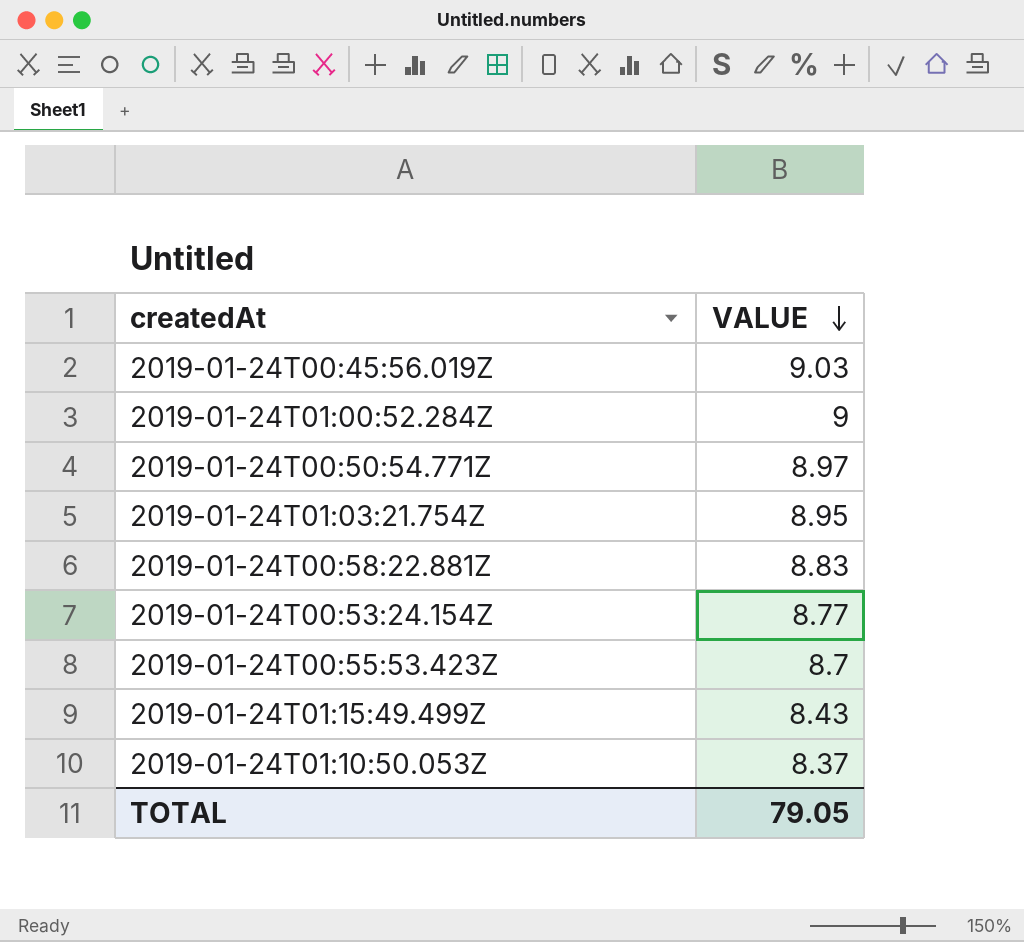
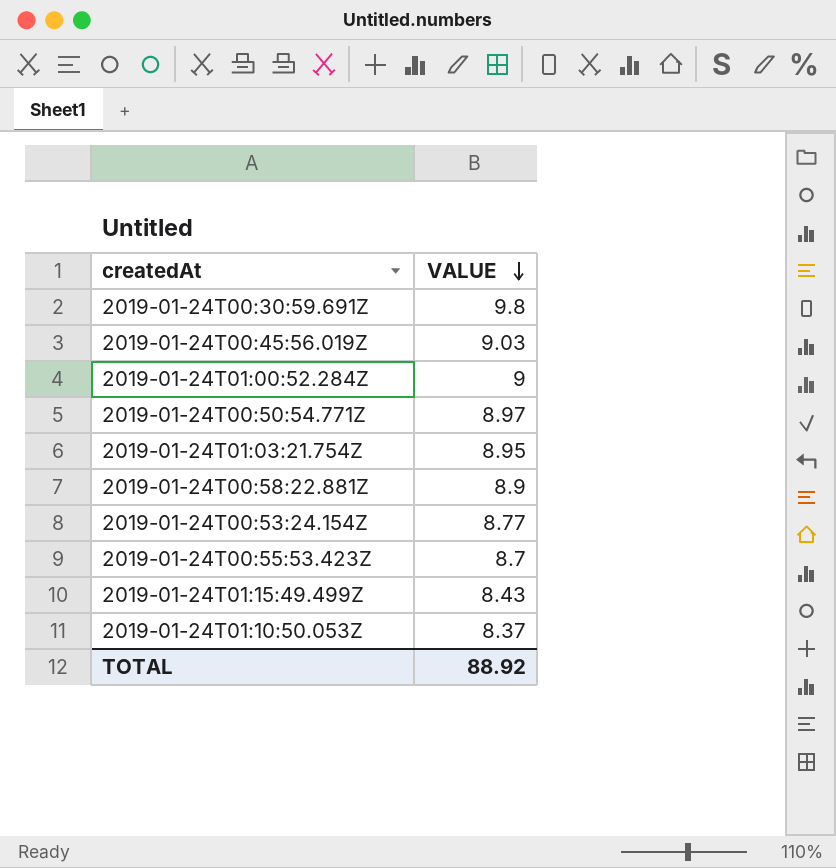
row 2019-01-24T00:30:59.691Z: none -> 9.8
2019-01-24T00:58:22.881Z | VALUE: 8.83 -> 8.9
TOTAL | VALUE: 79.05 -> 88.92

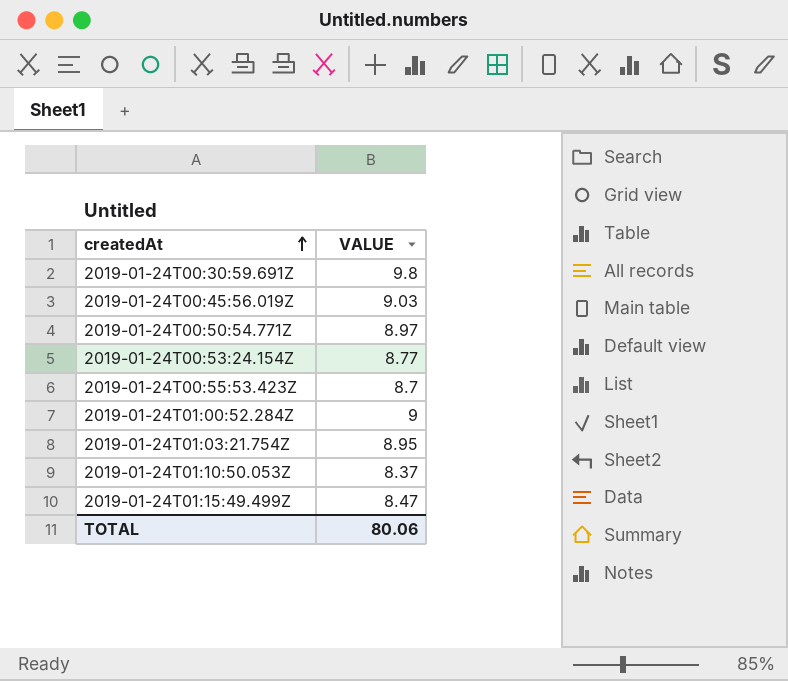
row order: VALUE descending -> createdAt ascending
row 2019-01-24T00:58:22.881Z: 8.9 -> none
2019-01-24T01:15:49.499Z | VALUE: 8.43 -> 8.47
TOTAL | VALUE: 88.92 -> 80.06

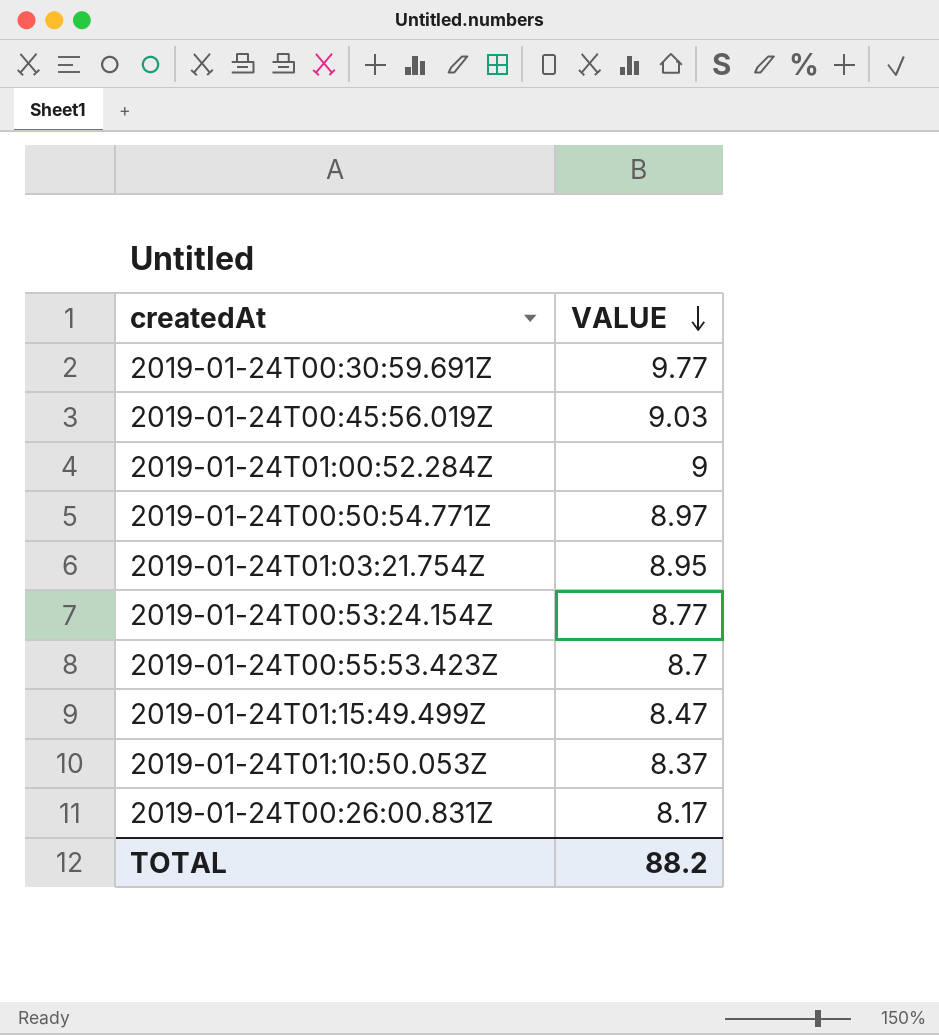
row order: createdAt ascending -> VALUE descending
2019-01-24T00:30:59.691Z | VALUE: 9.8 -> 9.77
row 2019-01-24T00:26:00.831Z: none -> 8.17
TOTAL | VALUE: 80.06 -> 88.2

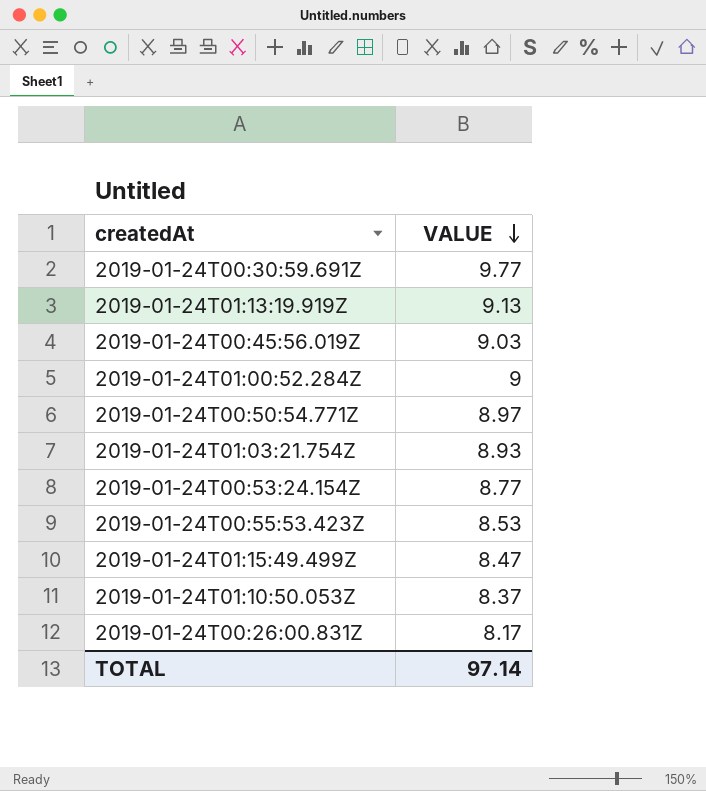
row 2019-01-24T01:13:19.919Z: none -> 9.13
2019-01-24T01:03:21.754Z | VALUE: 8.95 -> 8.93
2019-01-24T00:55:53.423Z | VALUE: 8.7 -> 8.53
TOTAL | VALUE: 88.2 -> 97.14

